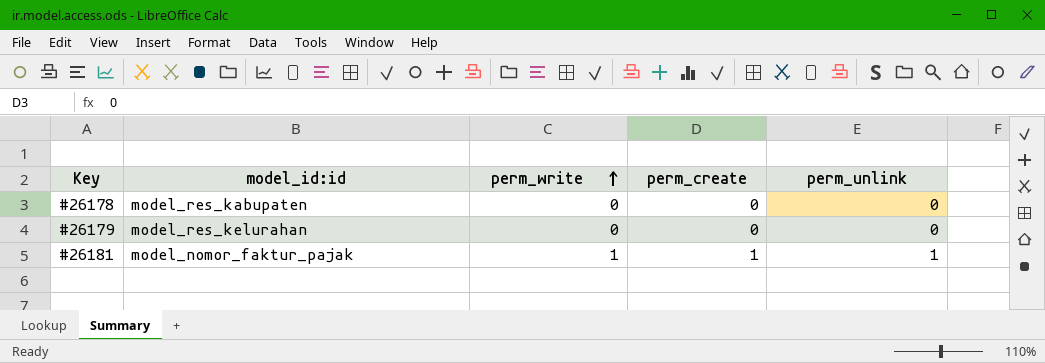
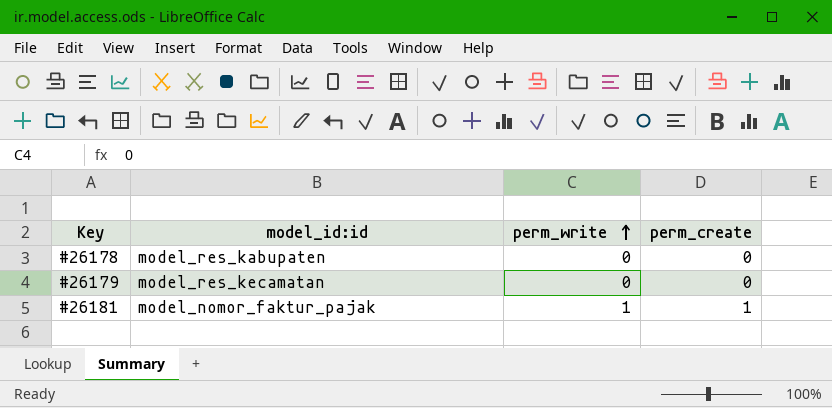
column perm_unlink | position: 5 -> none
#26179 | model_id:id: model_res_kelurahan -> model_res_kecamatan

